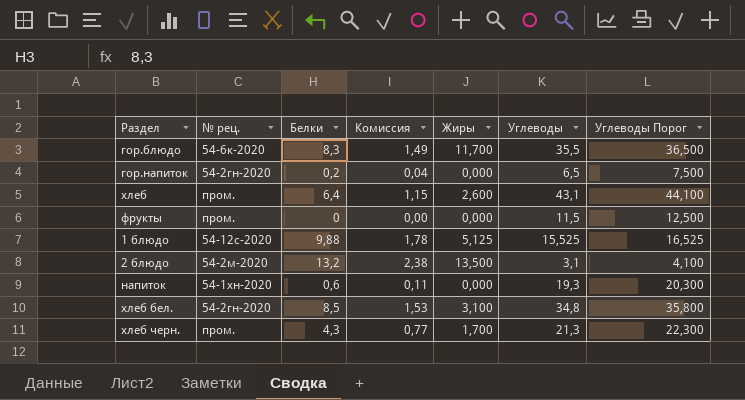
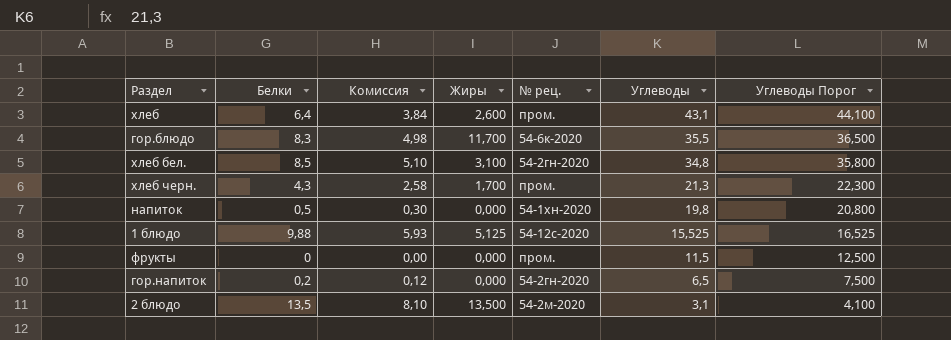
row order: none -> Углеводы descending
column Комиссия | formula: [Белки] * 0,18 -> [Белки] * 0,6
column № рец. | position: 2 -> 5
напиток | Белки: 0,6 -> 0,5
напиток | Углеводы: 19,3 -> 19,8
напиток | Углеводы Порог: 20,300 -> 20,800
2 блюдо | Белки: 13,2 -> 13,5

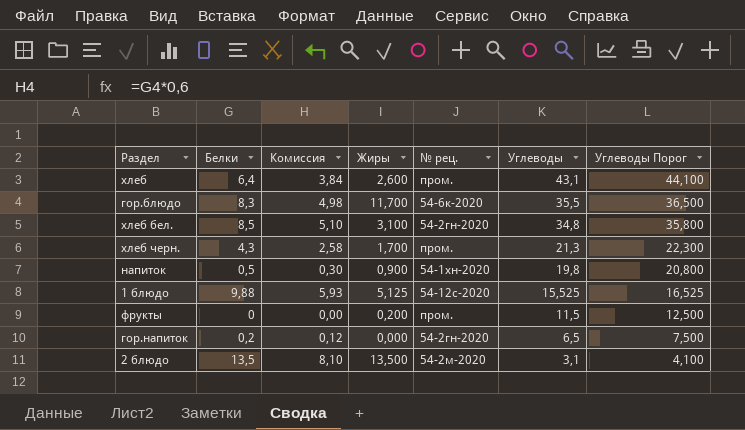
напиток | Жиры: 0,000 -> 0,900
фрукты | Жиры: 0,000 -> 0,200

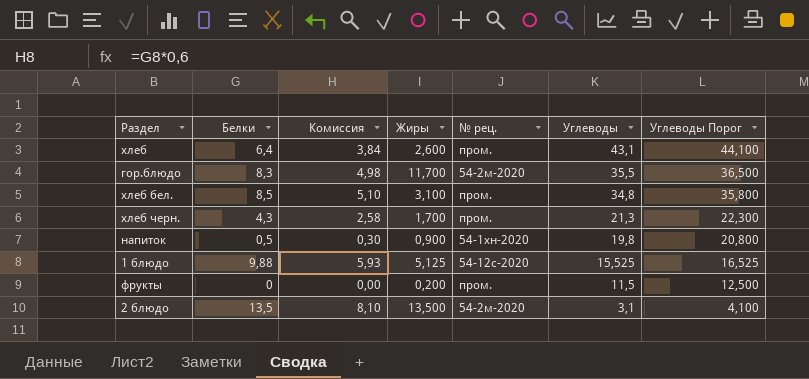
row гор.напиток: 0,2 | 0,12 | 0,000 | 54-2гн-2020 | 6,5 | 7,500 -> none
гор.блюдо | № рец.: 54-6к-2020 -> 54-2м-2020
хлеб бел. | № рец.: 54-2гн-2020 -> пром.

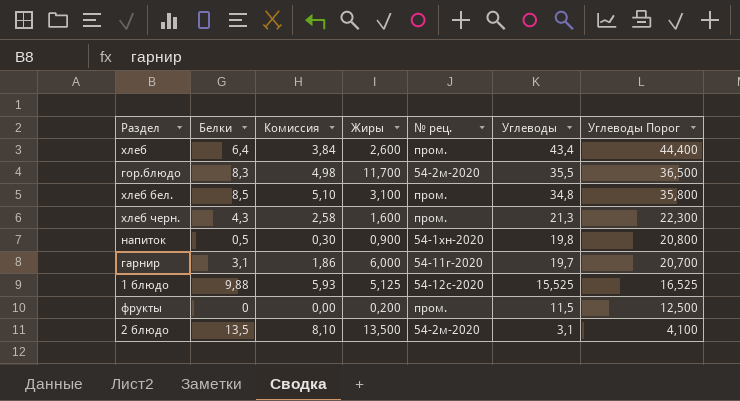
хлеб | Углеводы: 43,1 -> 43,4
хлеб | Углеводы Порог: 44,100 -> 44,400
хлеб черн. | Жиры: 1,700 -> 1,600
row гарнир: none -> 3,1 | 1,86 | 6,000 | 54-11г-2020 | 19,7 | 20,700

